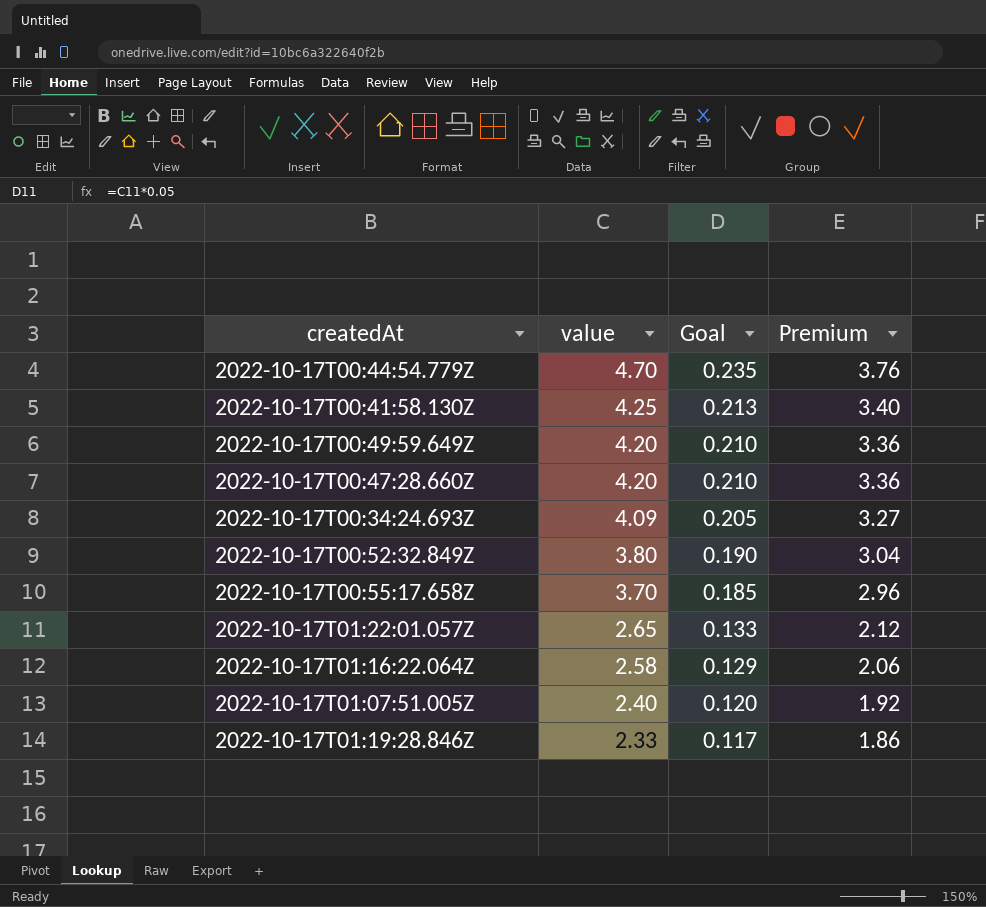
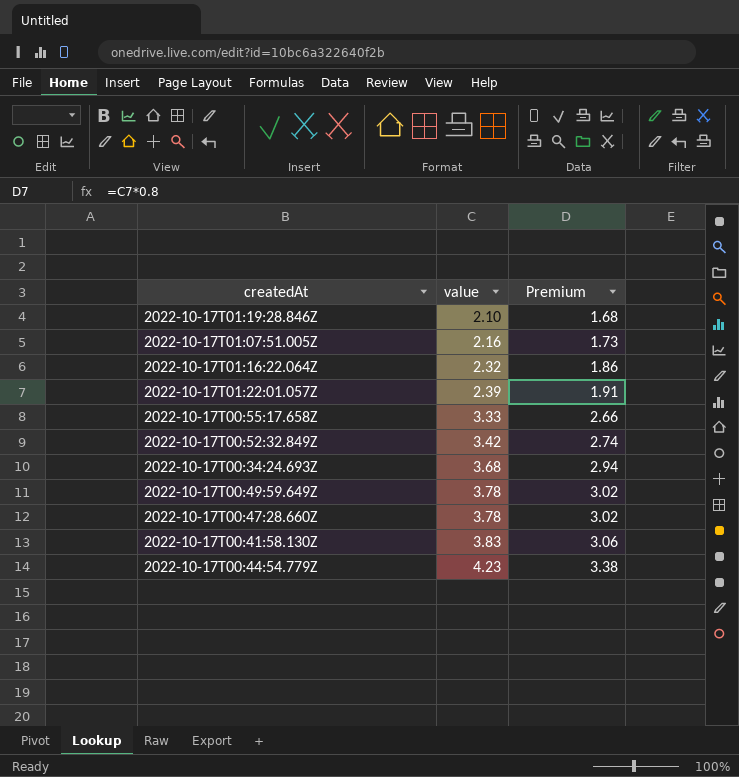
row order: value descending -> value ascending
column Goal | formula: [value] * 0.05 -> none
2022-10-17T01:19:28.846Z | value: 2.33 -> 2.10
2022-10-17T01:19:28.846Z | Premium: 1.86 -> 1.68
2022-10-17T01:07:51.005Z | value: 2.40 -> 2.16
2022-10-17T01:07:51.005Z | Premium: 1.92 -> 1.73
2022-10-17T01:16:22.064Z | value: 2.58 -> 2.32
2022-10-17T01:16:22.064Z | Premium: 2.06 -> 1.86
2022-10-17T01:22:01.057Z | value: 2.65 -> 2.39
2022-10-17T01:22:01.057Z | Premium: 2.12 -> 1.91
2022-10-17T00:55:17.658Z | value: 3.70 -> 3.33
2022-10-17T00:55:17.658Z | Premium: 2.96 -> 2.66
2022-10-17T00:52:32.849Z | value: 3.80 -> 3.42
2022-10-17T00:52:32.849Z | Premium: 3.04 -> 2.74
2022-10-17T00:34:24.693Z | value: 4.09 -> 3.68
2022-10-17T00:34:24.693Z | Premium: 3.27 -> 2.94
2022-10-17T00:49:59.649Z | value: 4.20 -> 3.78
2022-10-17T00:49:59.649Z | Premium: 3.36 -> 3.02
2022-10-17T00:47:28.660Z | value: 4.20 -> 3.78
2022-10-17T00:47:28.660Z | Premium: 3.36 -> 3.02
2022-10-17T00:41:58.130Z | value: 4.25 -> 3.83
2022-10-17T00:41:58.130Z | Premium: 3.40 -> 3.06
2022-10-17T00:44:54.779Z | value: 4.70 -> 4.23
2022-10-17T00:44:54.779Z | Premium: 3.76 -> 3.38

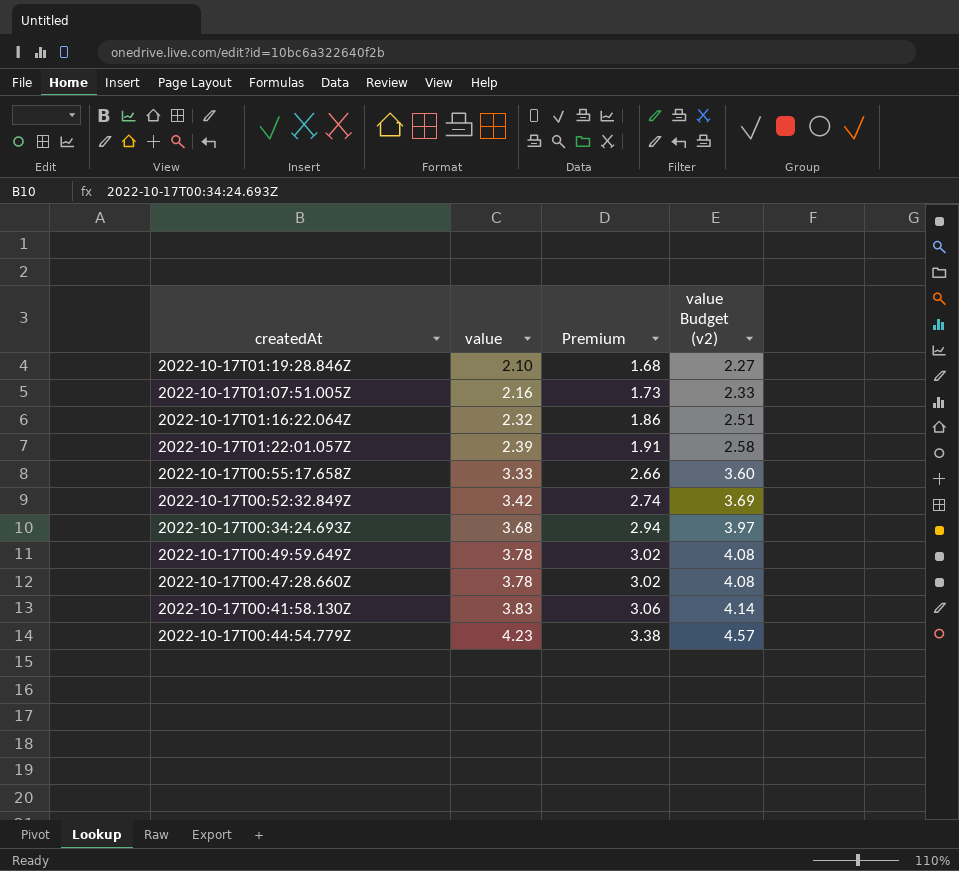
column value Budget (v2) | formula: none -> [value] * 1.08

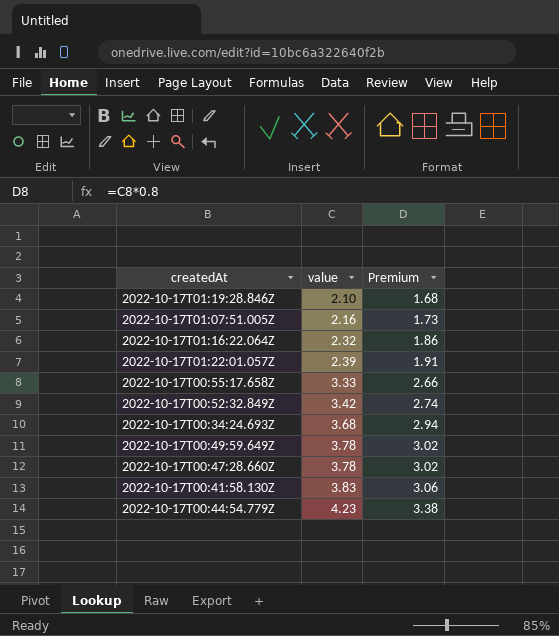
column value Budget (v2) | formula: [value] * 1.08 -> none

